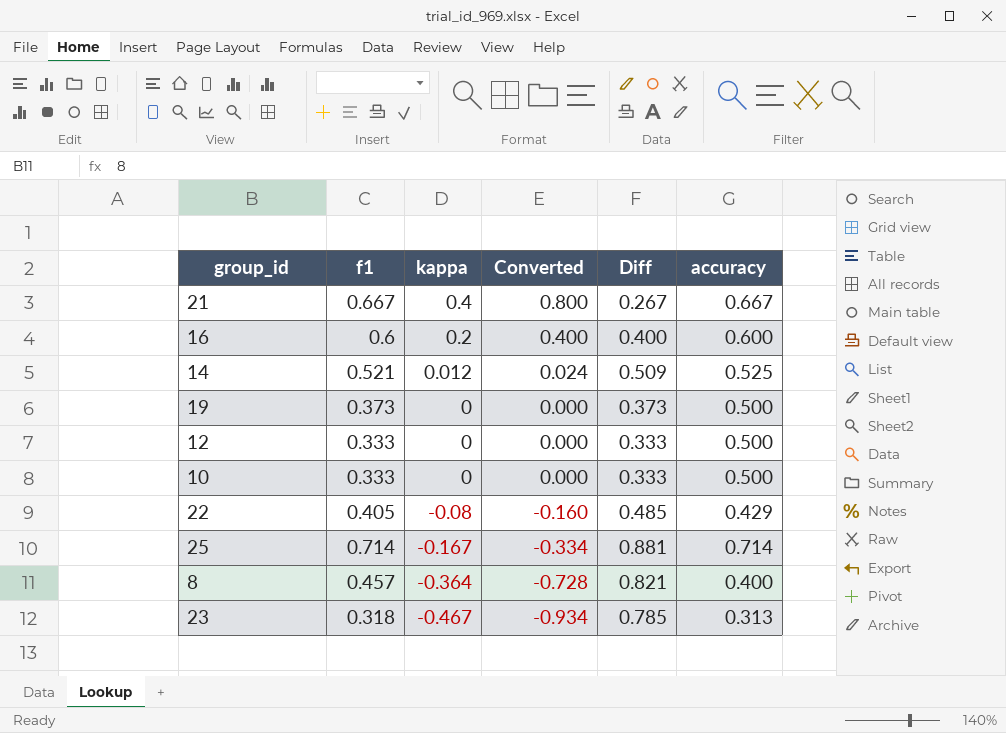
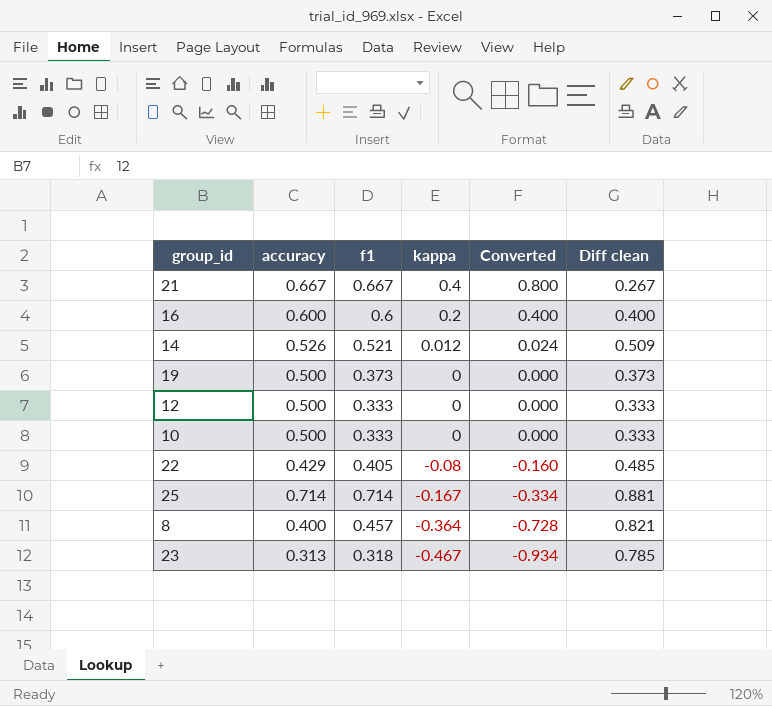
column accuracy | position: 6 -> 2
column name: Diff -> Diff clean
14 | accuracy: 0.525 -> 0.526

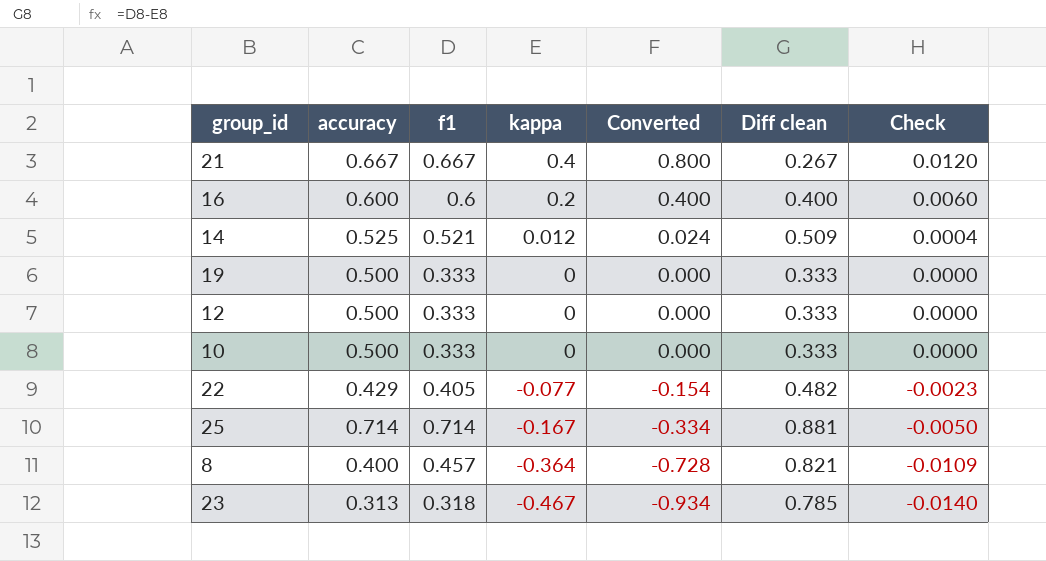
column Check | formula: none -> [kappa] * 0.03
14 | accuracy: 0.526 -> 0.525
19 | f1: 0.373 -> 0.333
19 | Diff clean: 0.373 -> 0.333
22 | kappa: -0.08 -> -0.077
22 | Converted: -0.160 -> -0.154
22 | Diff clean: 0.485 -> 0.482

